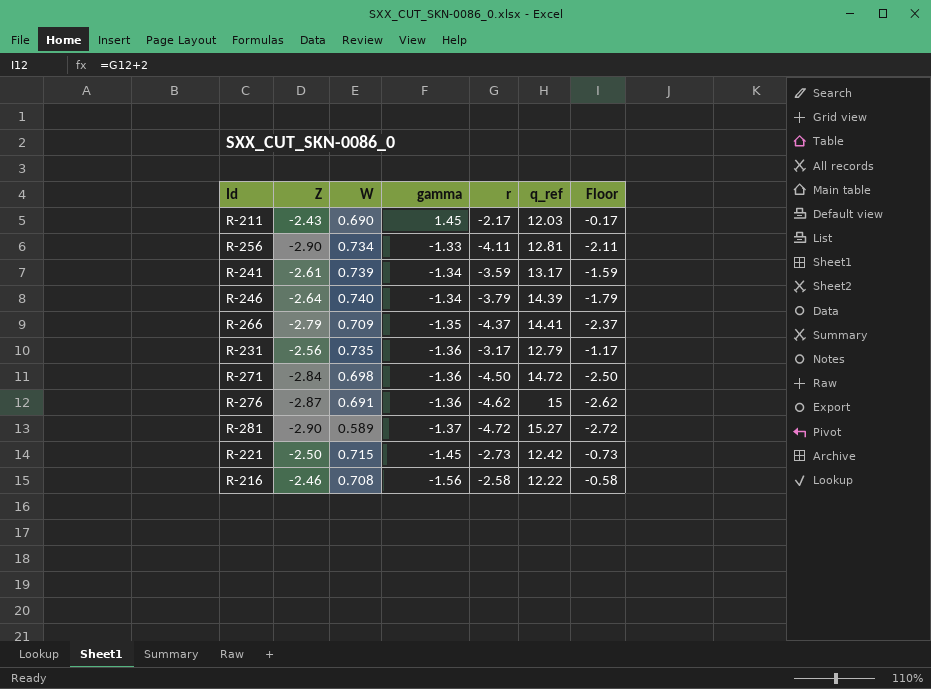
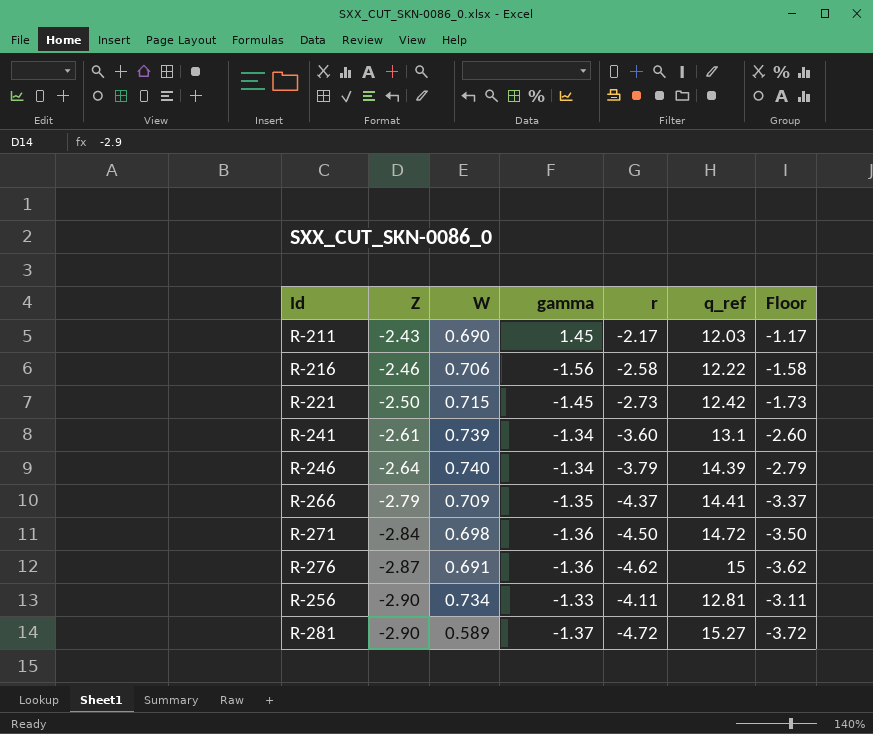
row order: gamma descending -> Z descending
column Floor | formula: [r] + 2 -> [r] + 1
row R-231: -2.56 | 0.735 | -1.36 | -3.17 | 12.79 | -1.17 -> none
R-216 | W: 0.708 -> 0.706
R-241 | r: -3.59 -> -3.60
R-241 | q_ref: 13.17 -> 13.1

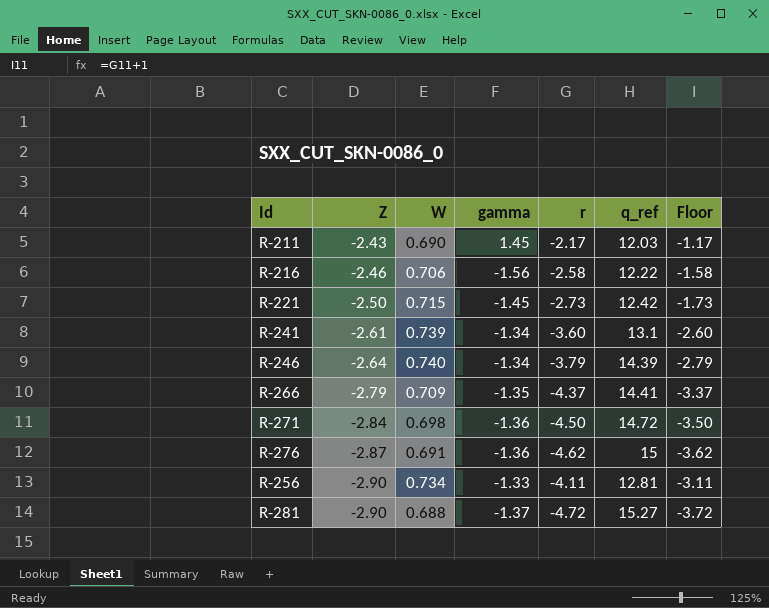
R-281 | W: 0.589 -> 0.688

